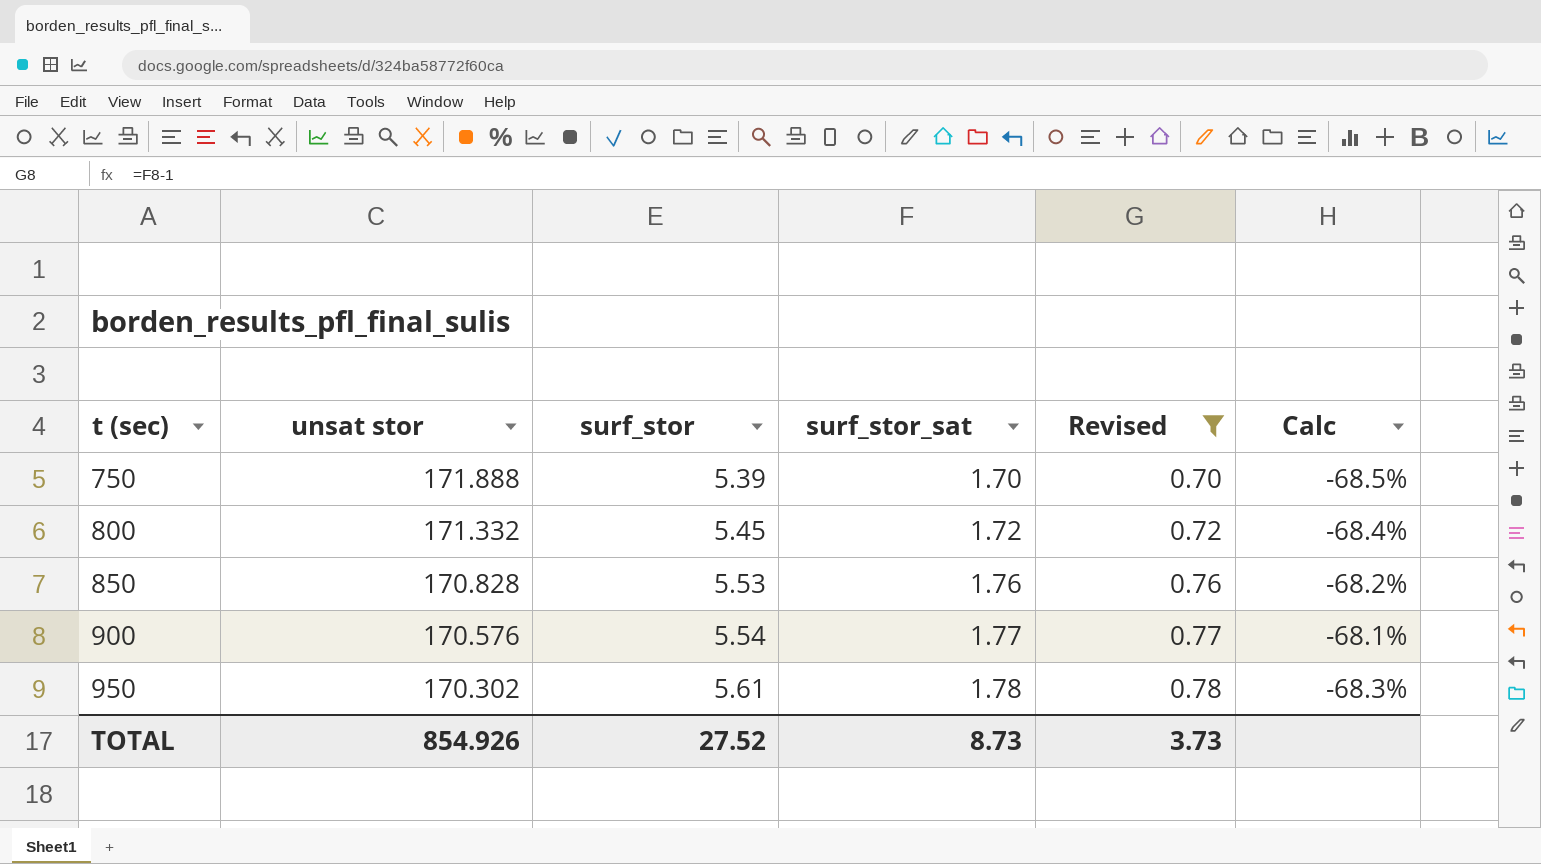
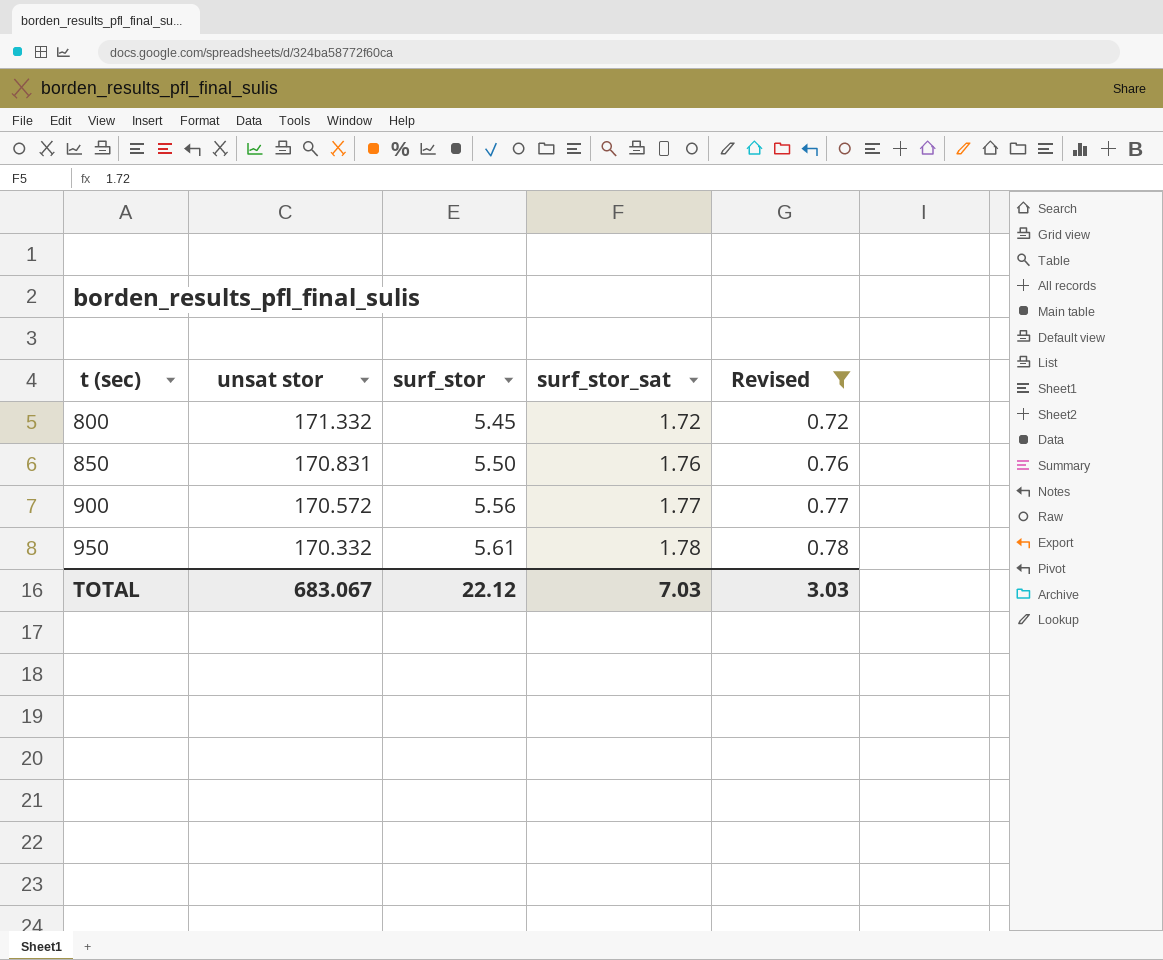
column Calc | formula: ([surf_stor_sat] - [surf_stor]) / [surf_stor] -> none
row 750: 171.888 | 5.39 | 1.70 | 0.70 | -68.5% -> none
850 | unsat stor: 170.828 -> 170.831
850 | surf_stor: 5.53 -> 5.50
900 | unsat stor: 170.576 -> 170.572
900 | surf_stor: 5.54 -> 5.56
950 | unsat stor: 170.302 -> 170.332
TOTAL | unsat stor: 854.926 -> 683.067
TOTAL | surf_stor: 27.52 -> 22.12
TOTAL | surf_stor_sat: 8.73 -> 7.03
TOTAL | Revised: 3.73 -> 3.03

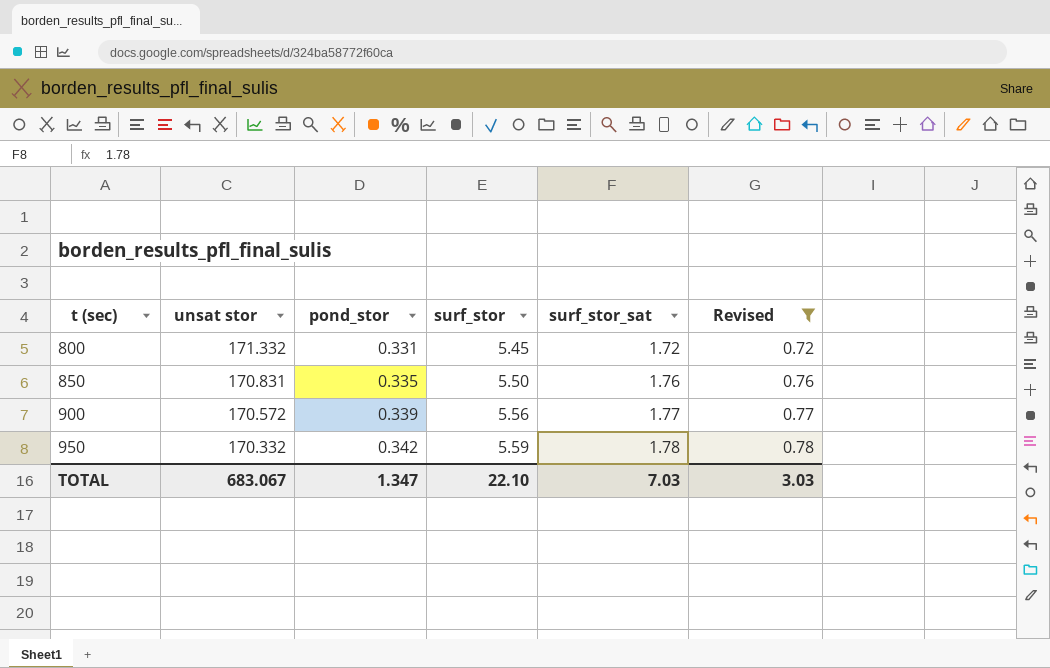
column pond_stor | position: none -> 3
950 | surf_stor: 5.61 -> 5.59
TOTAL | surf_stor: 22.12 -> 22.10

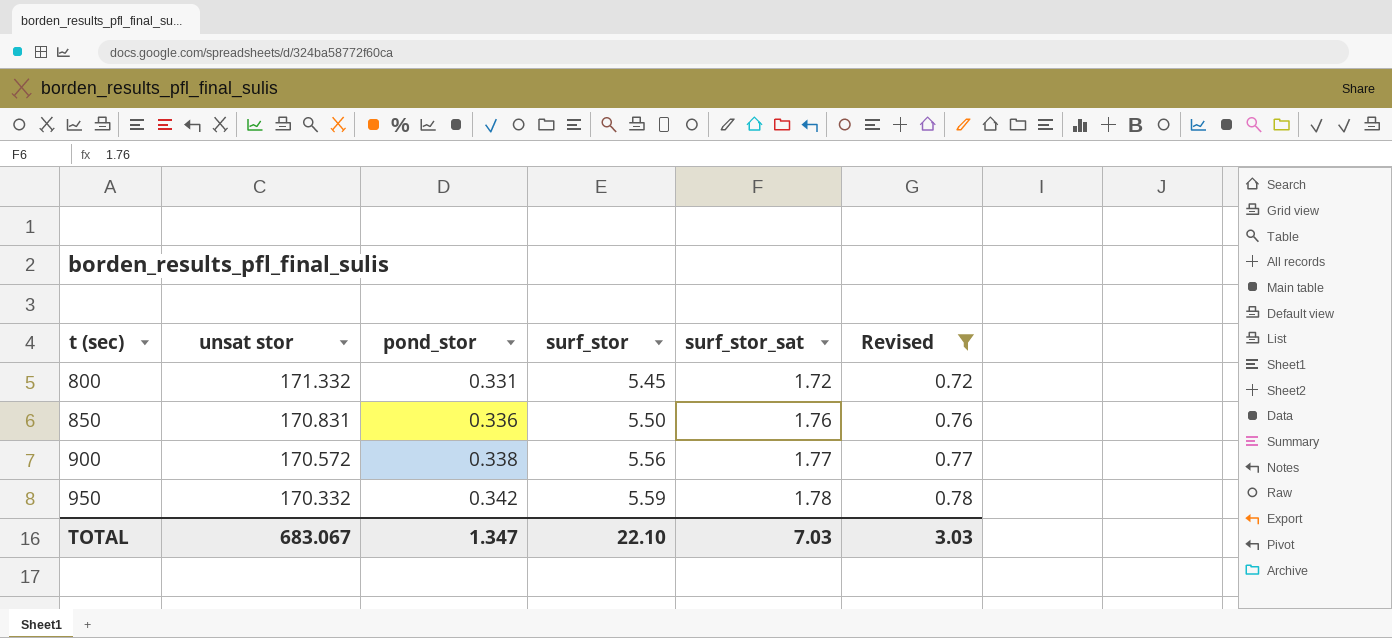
850 | pond_stor: 0.335 -> 0.336
900 | pond_stor: 0.339 -> 0.338

